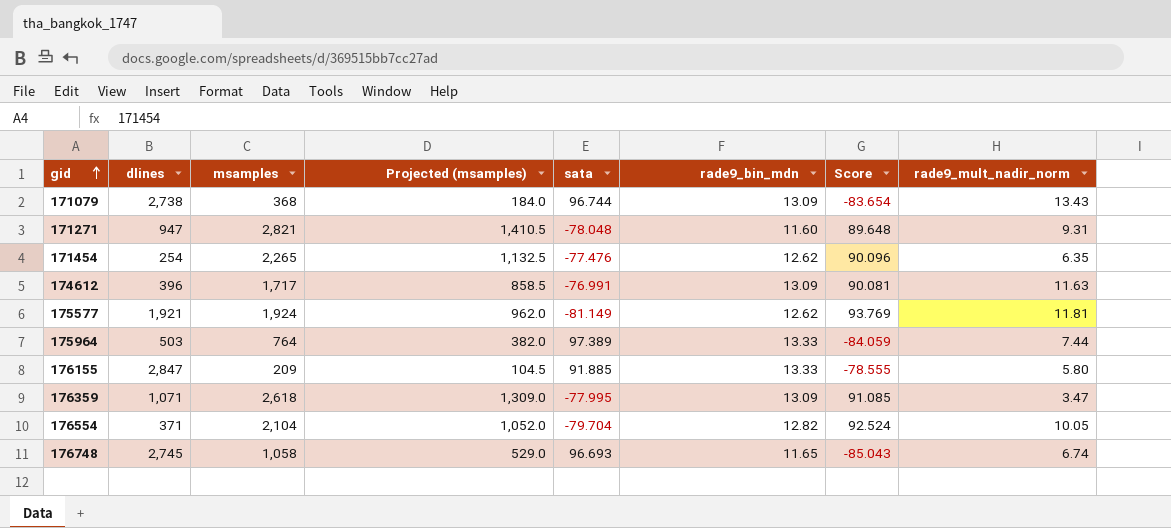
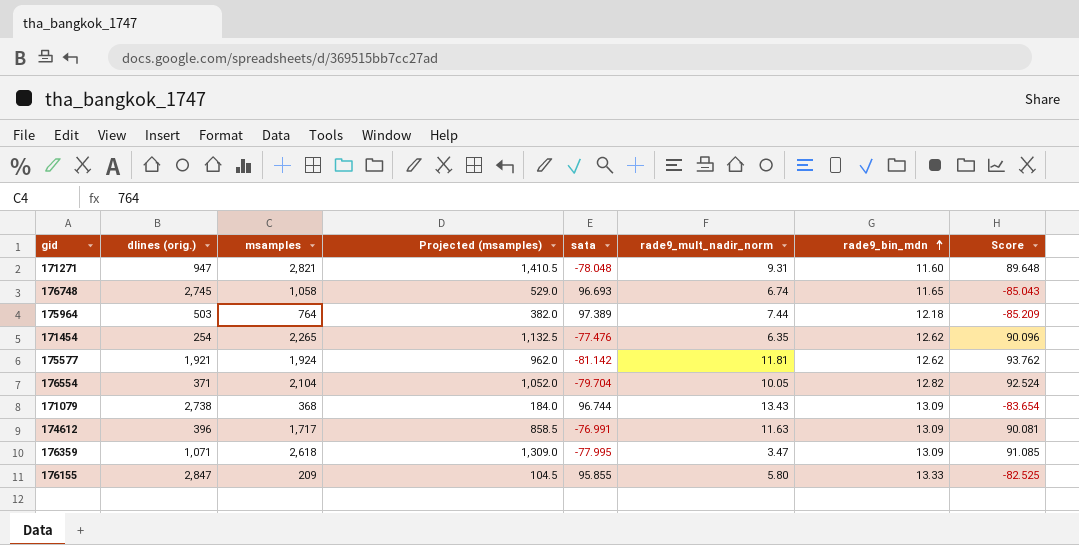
row order: gid ascending -> rade9_bin_mdn ascending
column name: dlines -> dlines (orig.)
column rade9_mult_nadir_norm | position: 8 -> 6
175964 | rade9_bin_mdn: 13.33 -> 12.18
175964 | Score: -84.059 -> -85.209
175577 | sata: -81.149 -> -81.142
175577 | Score: 93.769 -> 93.762
176155 | sata: 91.885 -> 95.855
176155 | Score: -78.555 -> -82.525

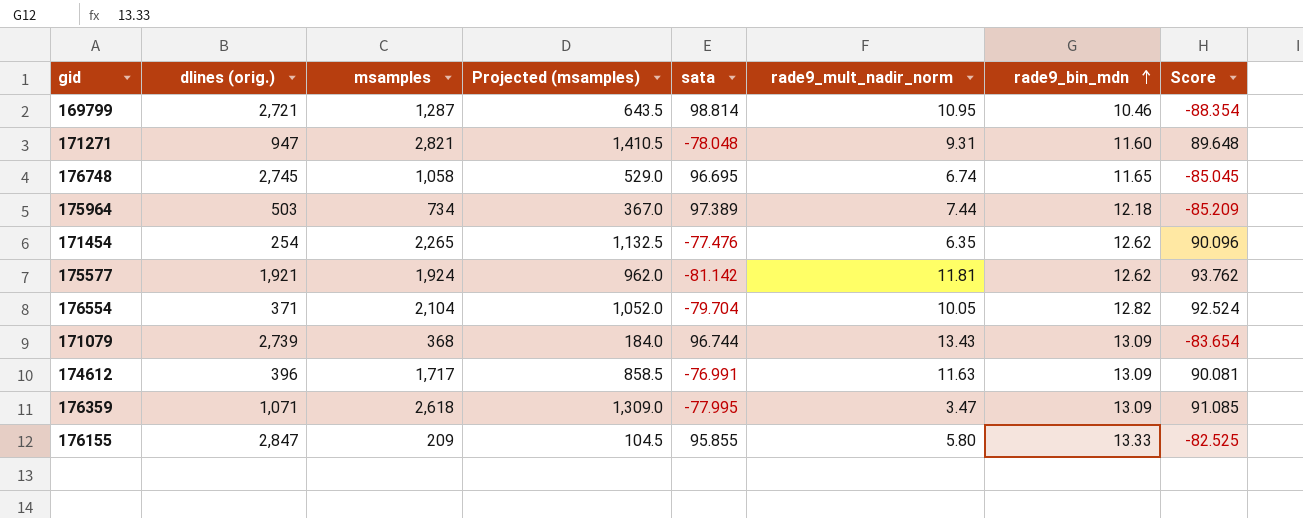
row 169799: none -> 2,721 | 1,287 | 643.5 | 98.814 | 10.95 | 10.46 | -88.354
176748 | sata: 96.693 -> 96.695
176748 | Score: -85.043 -> -85.045
175964 | msamples: 764 -> 734
175964 | Projected (msamples): 382.0 -> 367.0
171079 | dlines (orig.): 2,738 -> 2,739

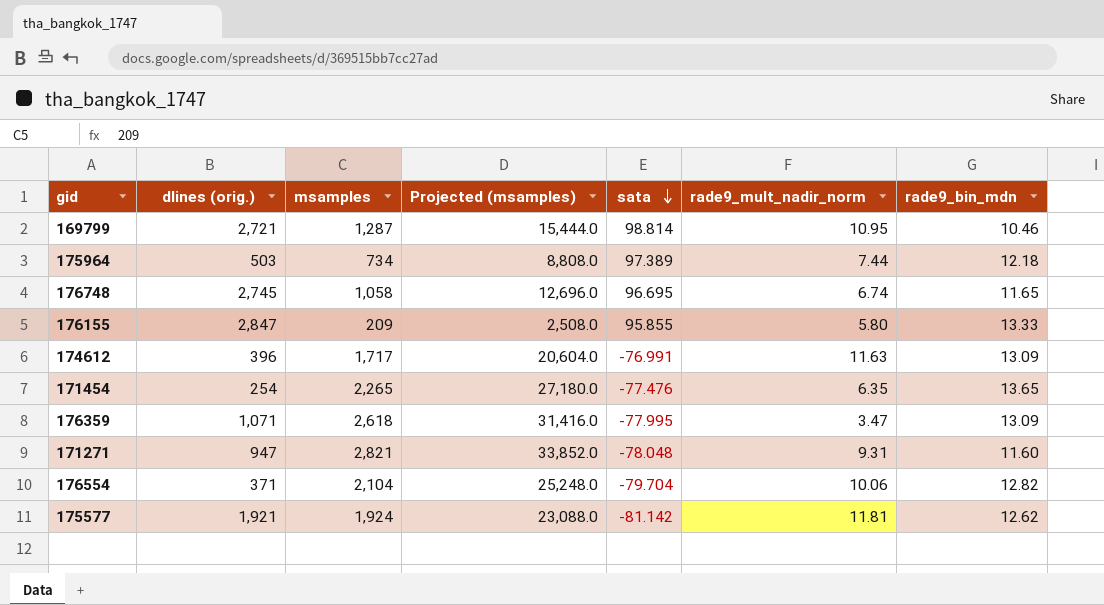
row order: rade9_bin_mdn ascending -> sata descending
column Score | formula: [rade9_bin_mdn] - [sata] -> none
column Projected (msamples) | formula: [msamples] * 0.5 -> [msamples] * 12
row 171079: 2,739 | 368 | 184.0 | 96.744 | 13.43 | 13.09 | -83.654 -> none
171454 | rade9_bin_mdn: 12.62 -> 13.65
176554 | rade9_mult_nadir_norm: 10.05 -> 10.06

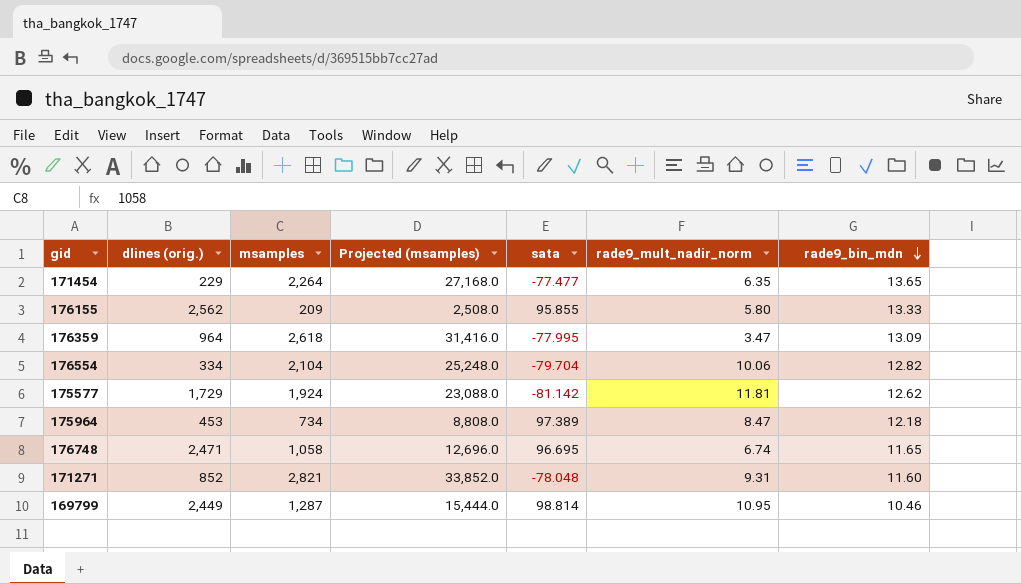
row order: sata descending -> rade9_bin_mdn descending
row 174612: 396 | 1,717 | 20,604.0 | -76.991 | 11.63 | 13.09 -> none
171454 | dlines (orig.): 254 -> 229
171454 | msamples: 2,265 -> 2,264
171454 | Projected (msamples): 27,180.0 -> 27,168.0
171454 | sata: -77.476 -> -77.477
176155 | dlines (orig.): 2,847 -> 2,562
176359 | dlines (orig.): 1,071 -> 964
176554 | dlines (orig.): 371 -> 334
175577 | dlines (orig.): 1,921 -> 1,729
175964 | dlines (orig.): 503 -> 453
175964 | rade9_mult_nadir_norm: 7.44 -> 8.47
176748 | dlines (orig.): 2,745 -> 2,471
171271 | dlines (orig.): 947 -> 852
169799 | dlines (orig.): 2,721 -> 2,449

